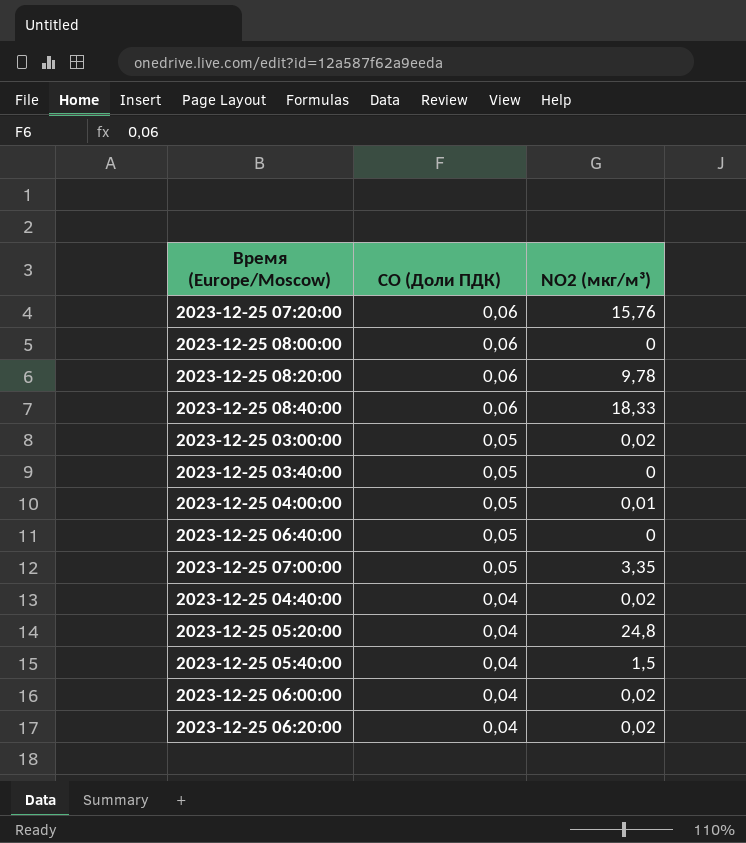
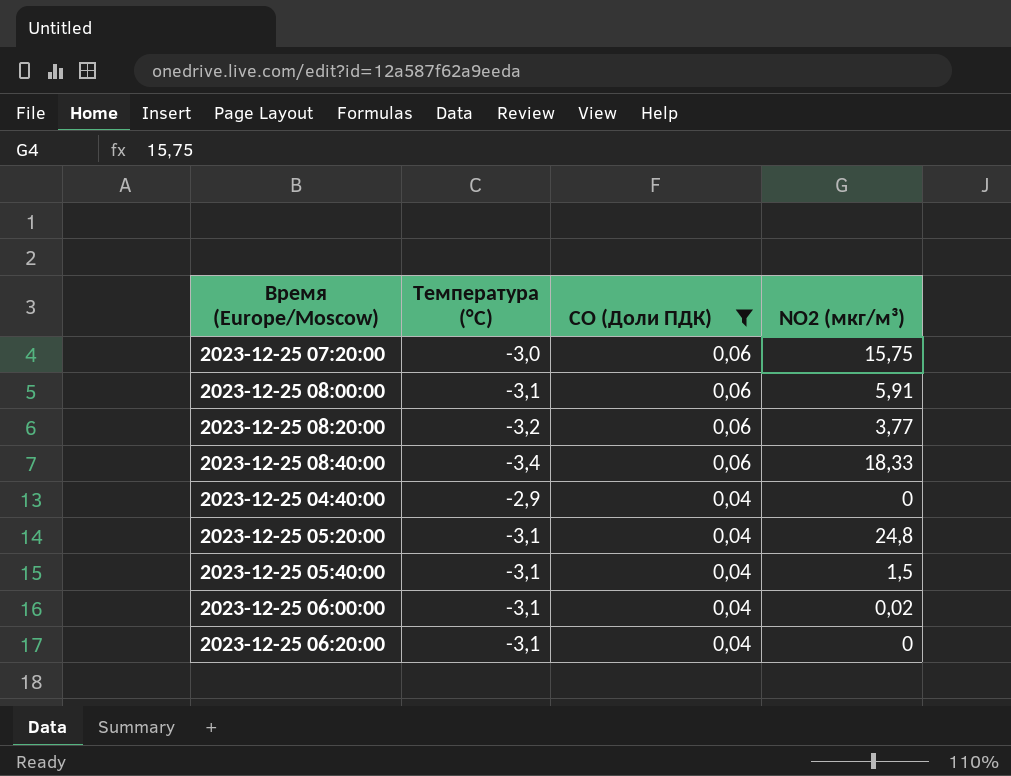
filter: none -> CO (Доли ПДК) != 0,05
column Температура (°C) | position: none -> 2
2023-12-25 07:20:00 | NO2 (мкг/м³): 15,76 -> 15,75
2023-12-25 08:00:00 | NO2 (мкг/м³): 0 -> 5,91
2023-12-25 08:20:00 | NO2 (мкг/м³): 9,78 -> 3,77
2023-12-25 04:40:00 | NO2 (мкг/м³): 0,02 -> 0
2023-12-25 06:20:00 | NO2 (мкг/м³): 0,02 -> 0

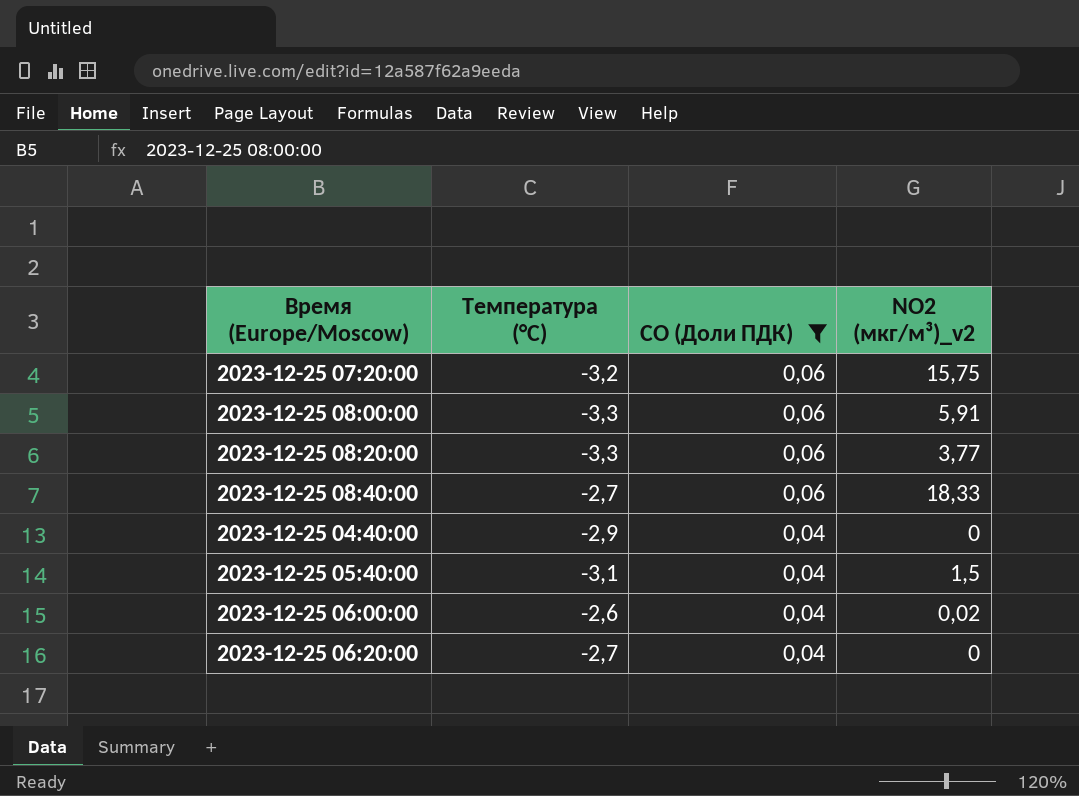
column name: NO2 (мкг/м³) -> NO2 (мкг/м³)_v2
row 2023-12-25 05:20:00: -3,1 | 0,04 | 24,8 -> none
2023-12-25 07:20:00 | Температура (°C): -3,0 -> -3,2
2023-12-25 08:00:00 | Температура (°C): -3,1 -> -3,3
2023-12-25 08:20:00 | Температура (°C): -3,2 -> -3,3
2023-12-25 08:40:00 | Температура (°C): -3,4 -> -2,7
2023-12-25 06:00:00 | Температура (°C): -3,1 -> -2,6
2023-12-25 06:20:00 | Температура (°C): -3,1 -> -2,7

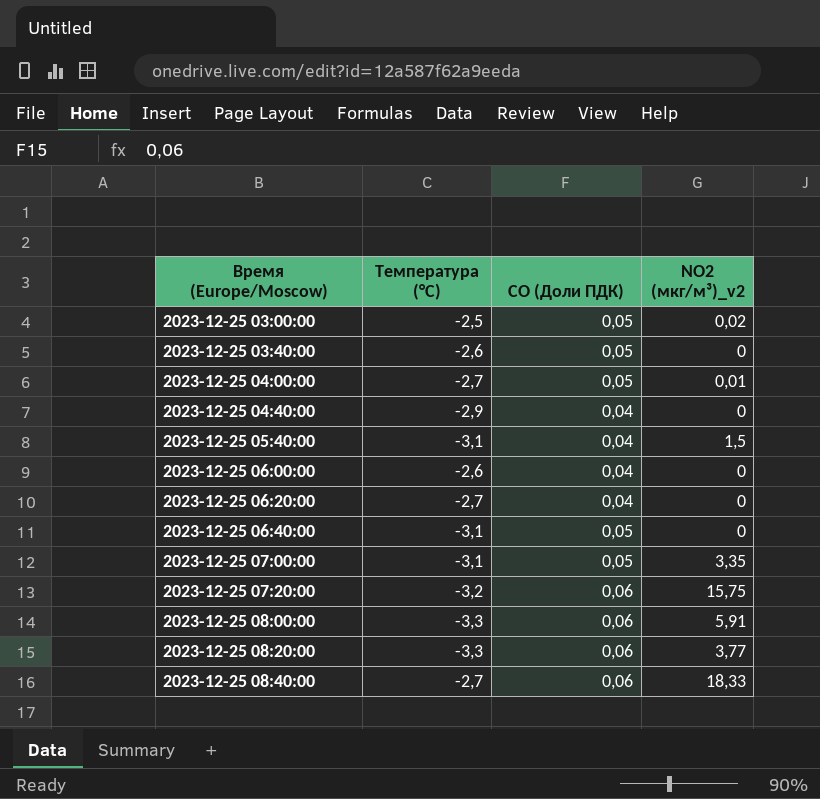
filter: CO (Доли ПДК) != 0,05 -> none
row order: CO (Доли ПДК) descending -> Время (Europe/Moscow) ascending
2023-12-25 06:00:00 | NO2 (мкг/м³)_v2: 0,02 -> 0

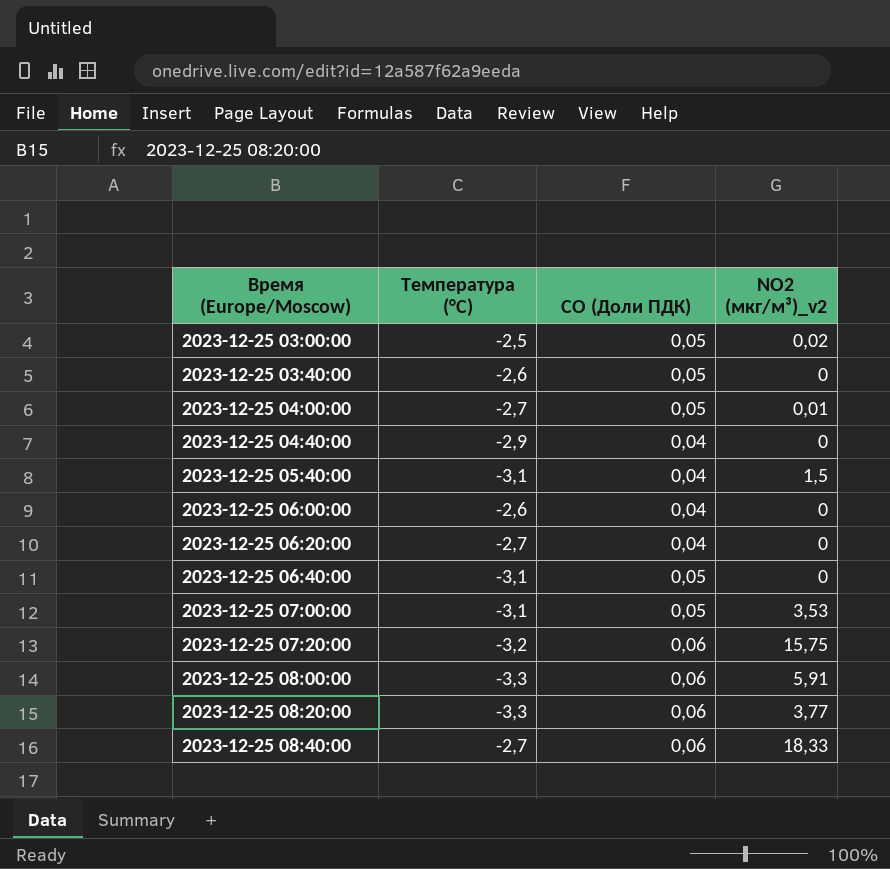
2023-12-25 07:00:00 | NO2 (мкг/м³)_v2: 3,35 -> 3,53

